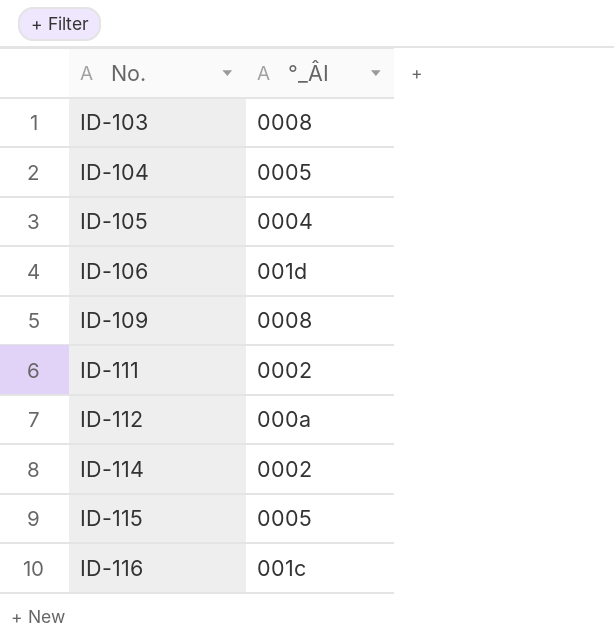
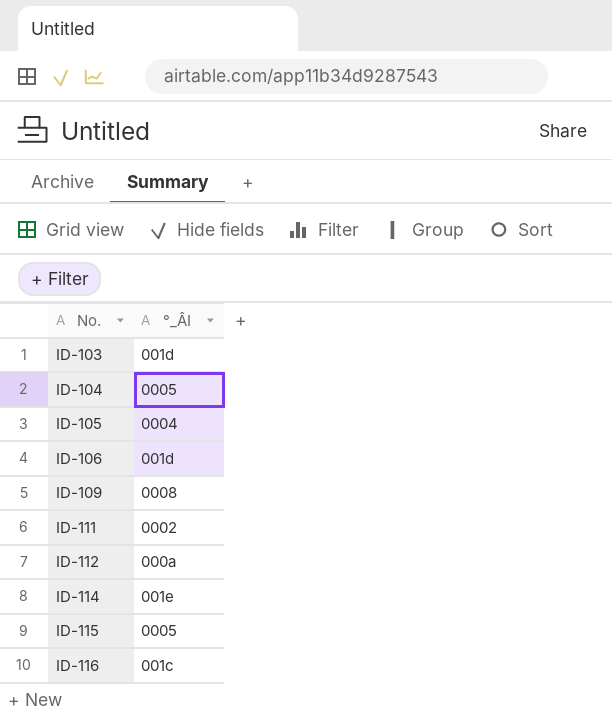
ID-103 | °_ÂI: 0008 -> 001d
ID-114 | °_ÂI: 0002 -> 001e

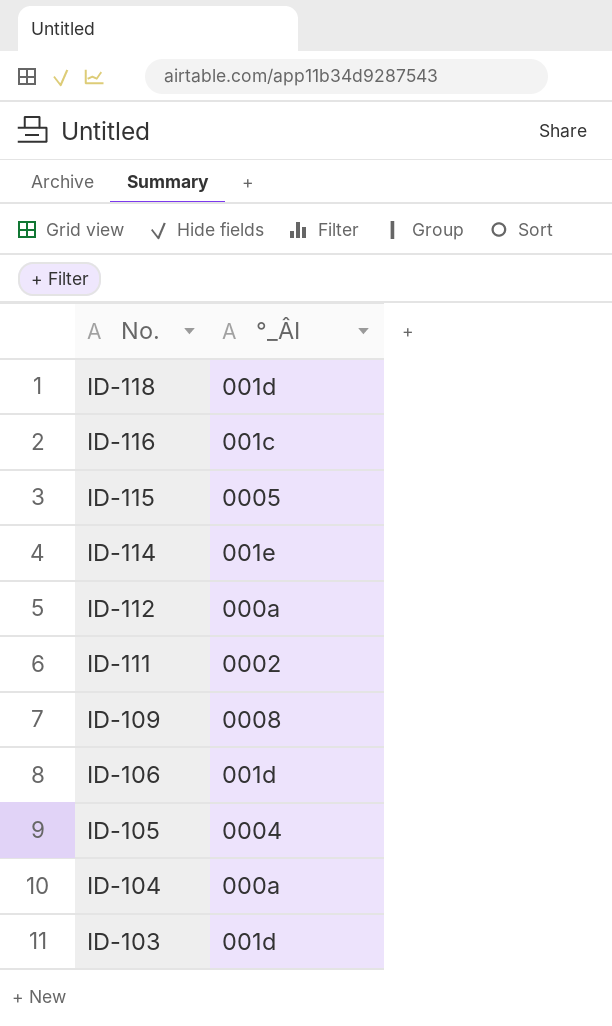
row order: No. ascending -> No. descending
row ID-118: none -> 001d
ID-104 | °_ÂI: 0005 -> 000a

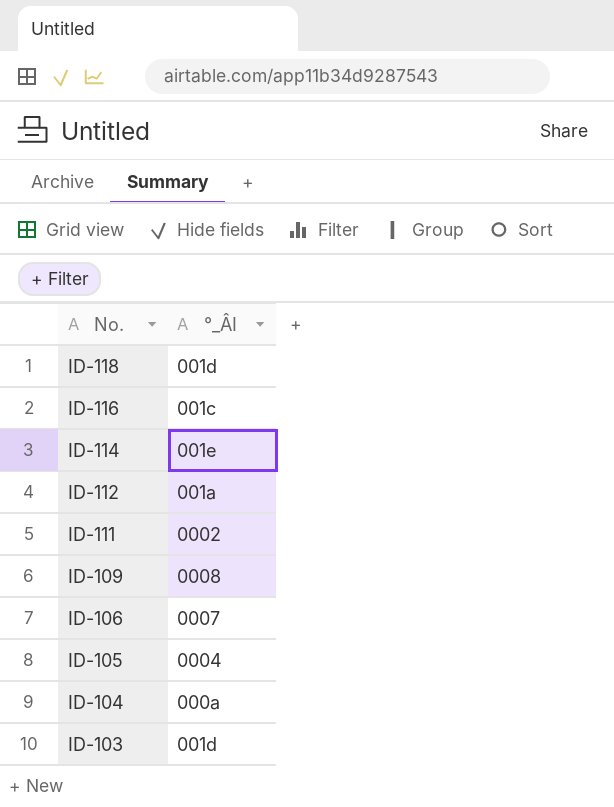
row ID-115: 0005 -> none
ID-112 | °_ÂI: 000a -> 001a
ID-106 | °_ÂI: 001d -> 0007

